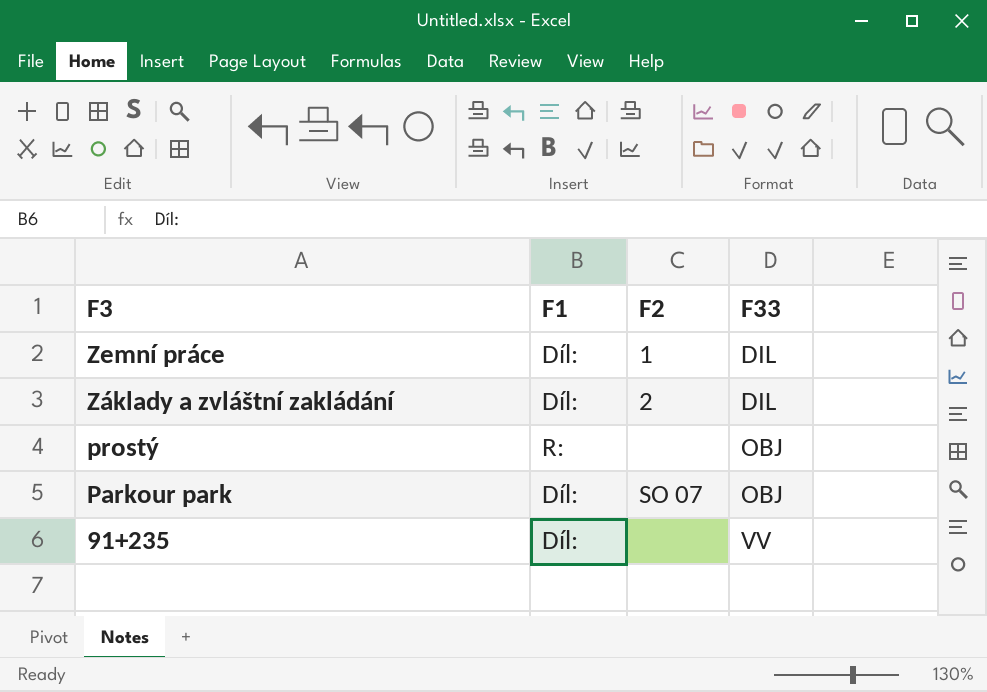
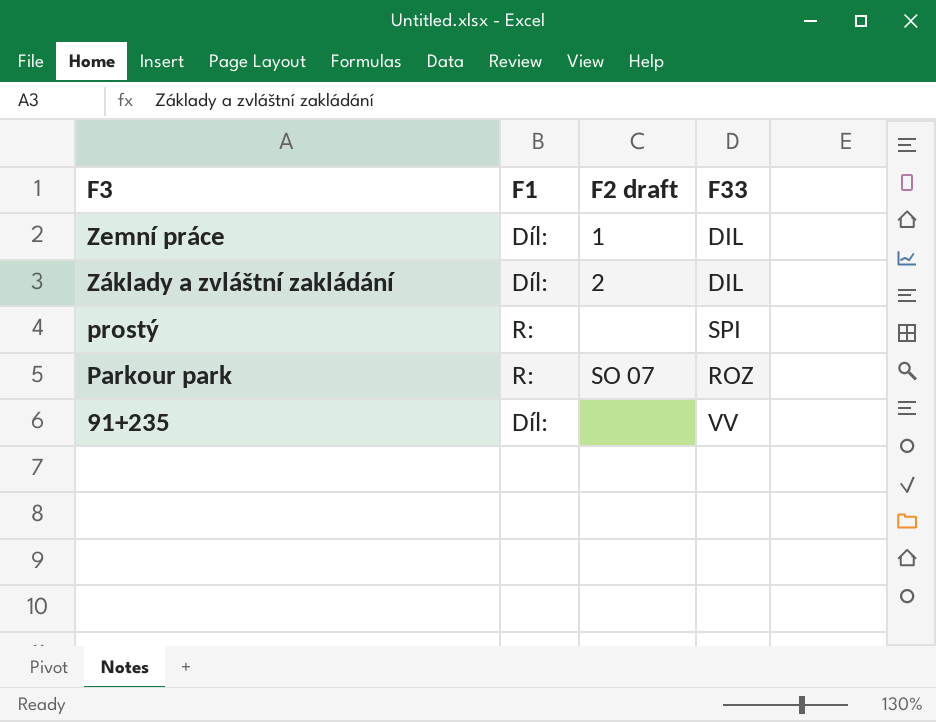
column name: F2 -> F2 draft
prostý | F33: OBJ -> SPI
Parkour park | F1: Díl: -> R:
Parkour park | F33: OBJ -> ROZ

